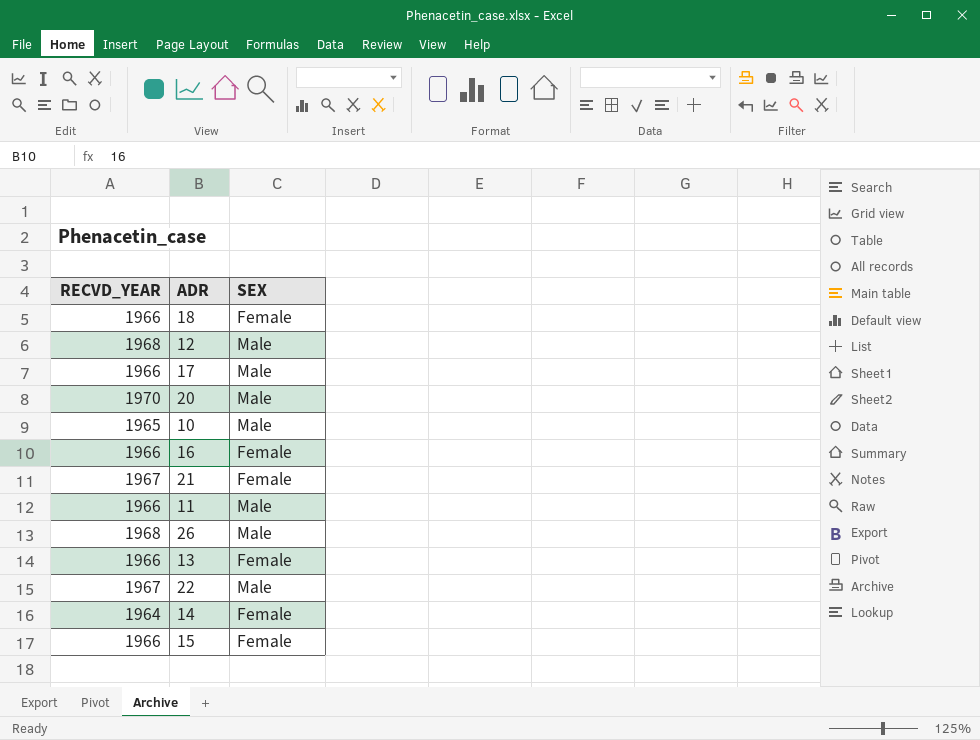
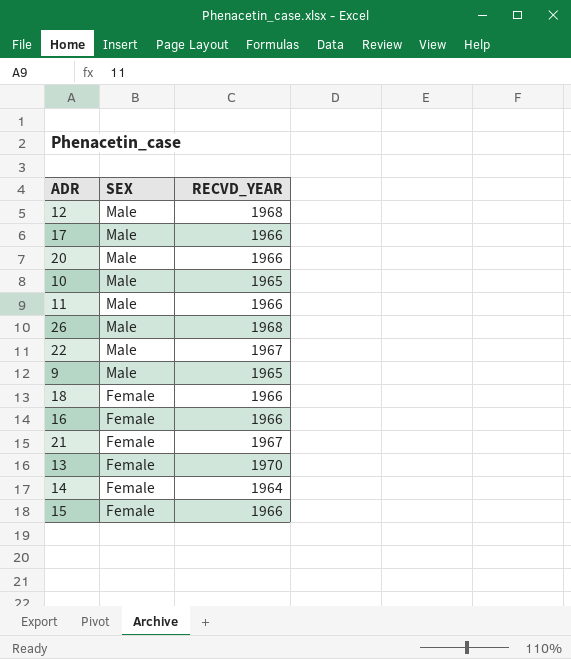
row order: none -> SEX descending
column RECVD_YEAR | position: 1 -> 3
20 | RECVD_YEAR: 1970 -> 1966
row 9: none -> Male | 1965
13 | RECVD_YEAR: 1966 -> 1970

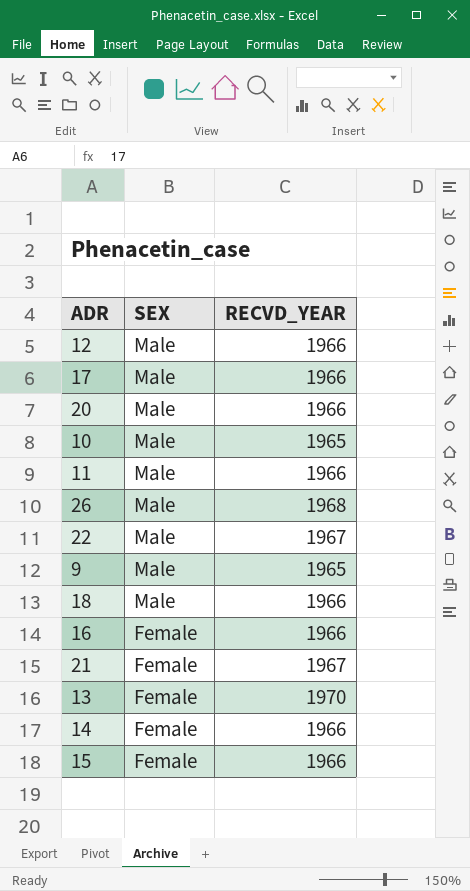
12 | RECVD_YEAR: 1968 -> 1966
18 | SEX: Female -> Male
14 | RECVD_YEAR: 1964 -> 1966

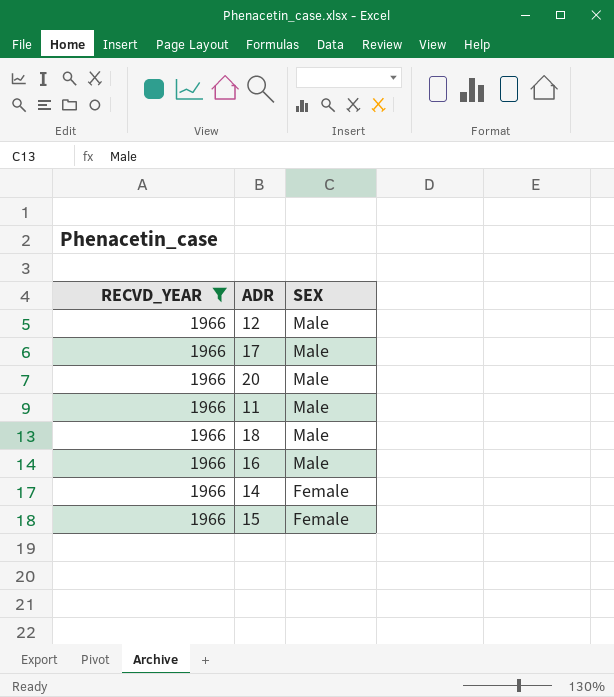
filter: none -> RECVD_YEAR = 1966
column RECVD_YEAR | position: 3 -> 1
16 | SEX: Female -> Male

